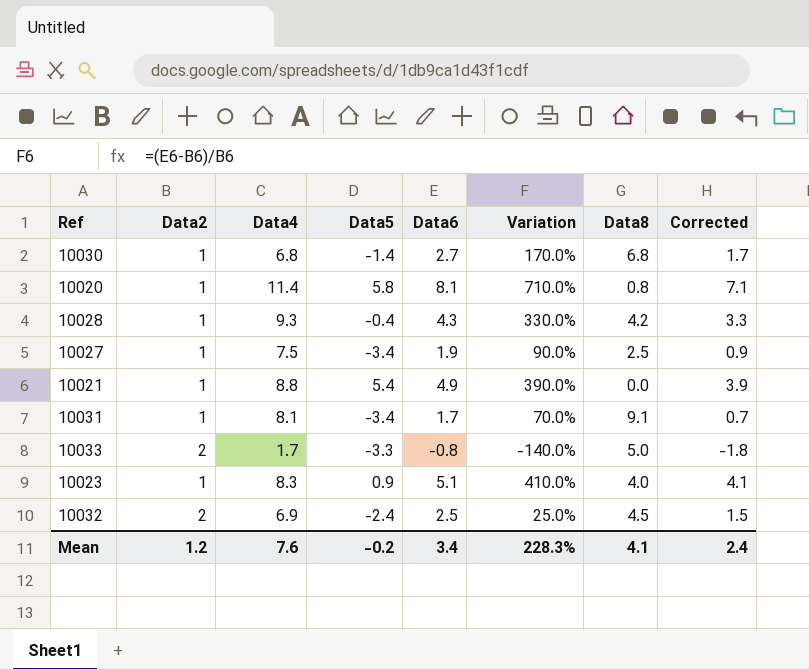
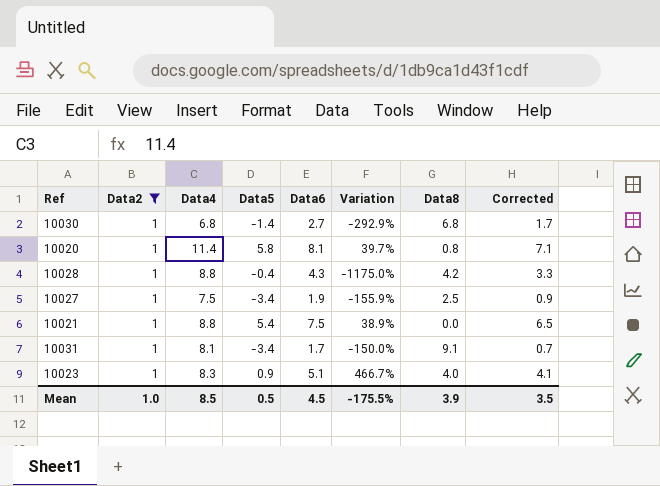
filter: none -> Data2 = 1
column Variation | formula: ([Data6] - [Data2]) / [Data2] -> ([Data6] - [Data5]) / [Data5]
10028 | Data4: 9.3 -> 8.8
10021 | Data6: 4.9 -> 7.5
10021 | Corrected: 3.9 -> 6.5
Mean | Data2: 1.2 -> 1.0
Mean | Data4: 7.6 -> 8.5
Mean | Data5: -0.2 -> 0.5
Mean | Data6: 3.4 -> 4.5
Mean | Variation: 228.3% -> -175.5%
Mean | Data8: 4.1 -> 3.9
Mean | Corrected: 2.4 -> 3.5

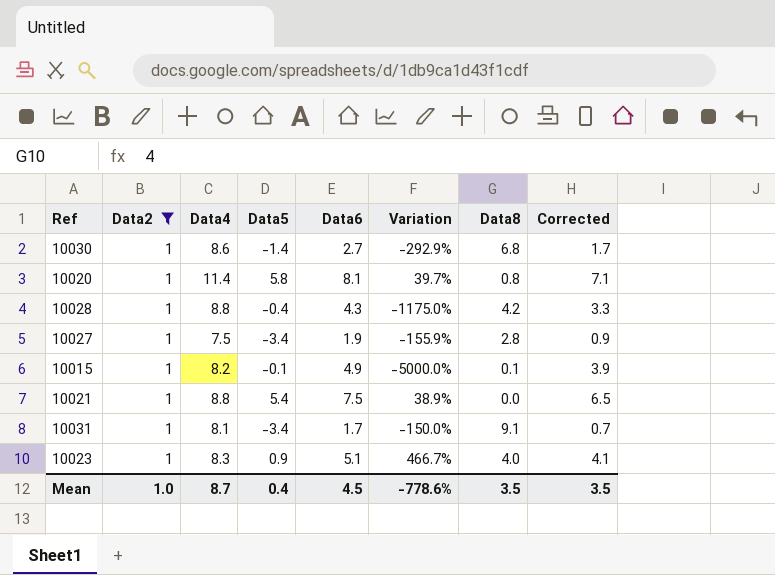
10030 | Data4: 6.8 -> 8.6
10027 | Data8: 2.5 -> 2.8
row 10015: none -> 1 | 8.2 | -0.1 | 4.9 | -5000.0% | 0.1 | 3.9
Mean | Data4: 8.5 -> 8.7
Mean | Data5: 0.5 -> 0.4
Mean | Variation: -175.5% -> -778.6%
Mean | Data8: 3.9 -> 3.5

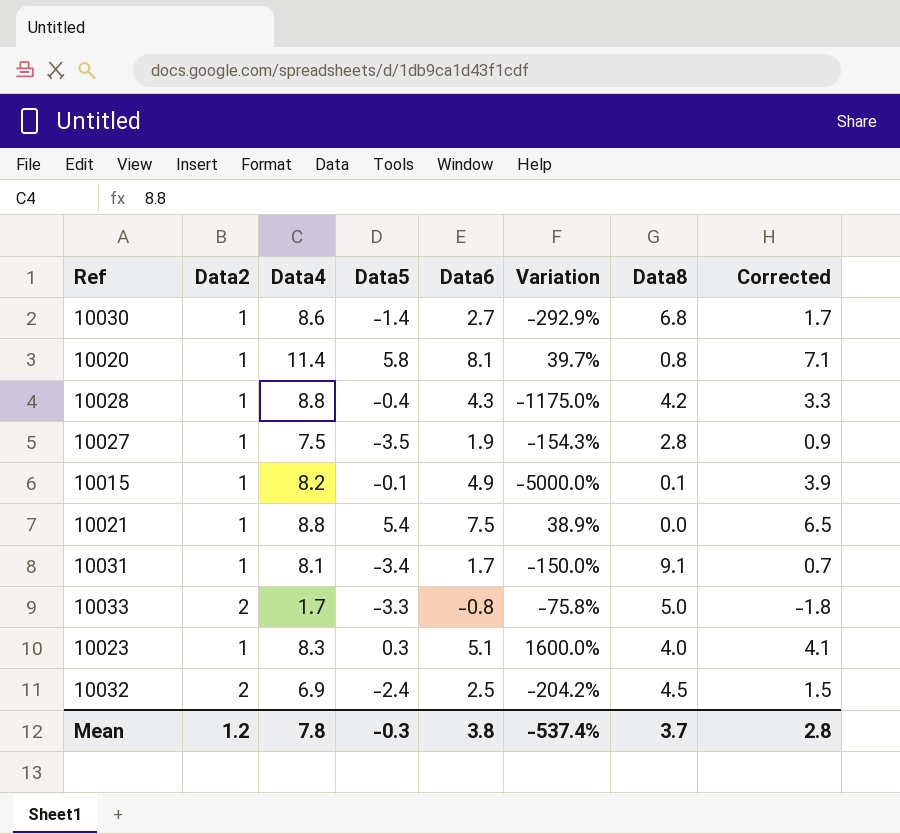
filter: Data2 = 1 -> none
10027 | Data5: -3.4 -> -3.5
10027 | Variation: -155.9% -> -154.3%
10023 | Data5: 0.9 -> 0.3
10023 | Variation: 466.7% -> 1600.0%
Mean | Data2: 1.0 -> 1.2
Mean | Data4: 8.7 -> 7.8
Mean | Data5: 0.4 -> -0.3
Mean | Data6: 4.5 -> 3.8
Mean | Variation: -778.6% -> -537.4%
Mean | Data8: 3.5 -> 3.7
Mean | Corrected: 3.5 -> 2.8

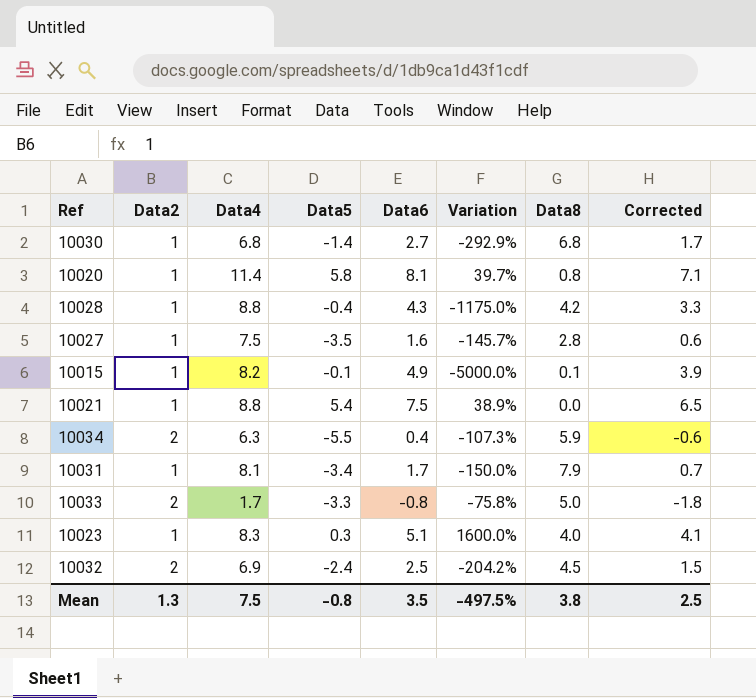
10030 | Data4: 8.6 -> 6.8
10027 | Data6: 1.9 -> 1.6
10027 | Variation: -154.3% -> -145.7%
10027 | Corrected: 0.9 -> 0.6
row 10034: none -> 2 | 6.3 | -5.5 | 0.4 | -107.3% | 5.9 | -0.6
10031 | Data8: 9.1 -> 7.9
Mean | Data2: 1.2 -> 1.3
Mean | Data4: 7.8 -> 7.5
Mean | Data5: -0.3 -> -0.8
Mean | Data6: 3.8 -> 3.5
Mean | Variation: -537.4% -> -497.5%
Mean | Data8: 3.7 -> 3.8
Mean | Corrected: 2.8 -> 2.5

